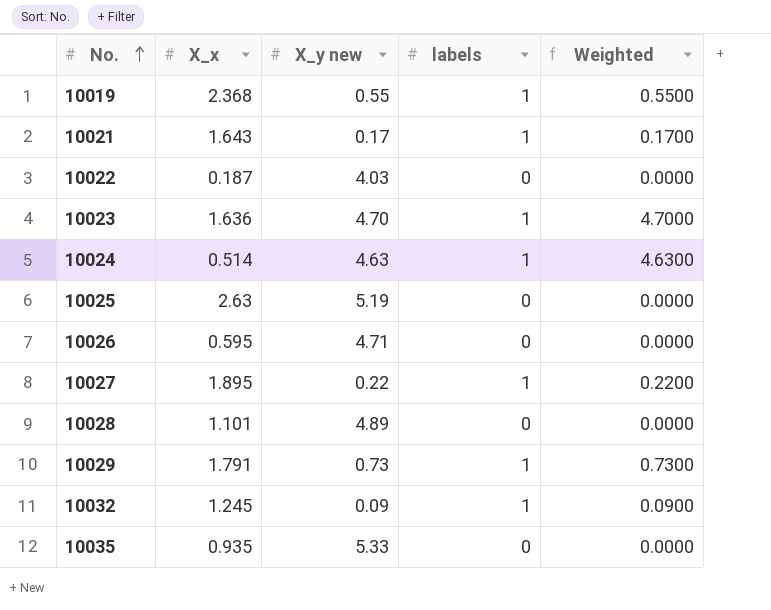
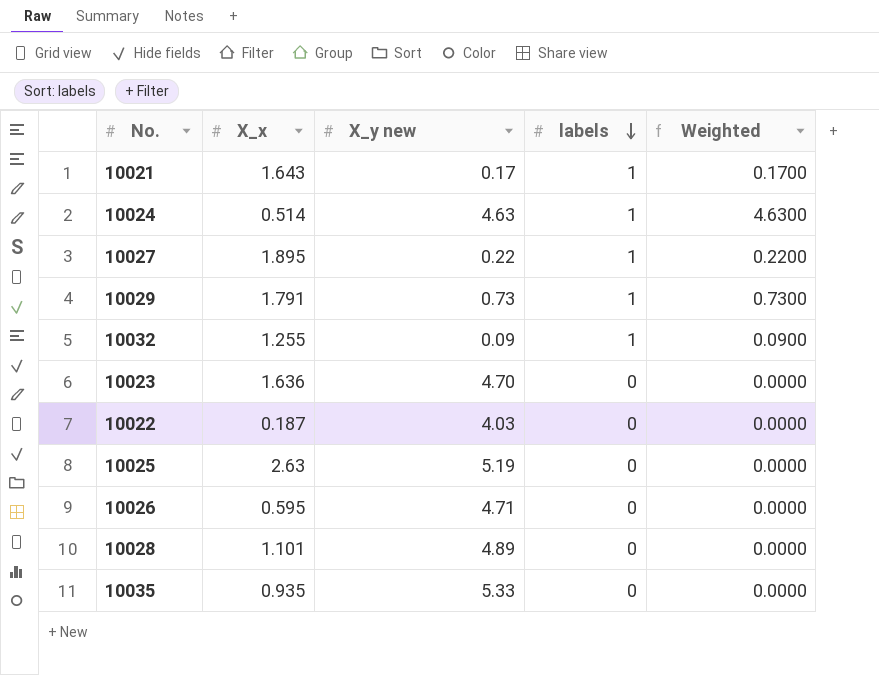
row order: No. ascending -> labels descending
row 10019: 2.368 | 0.55 | 1 | 0.5500 -> none
10032 | X_x: 1.245 -> 1.255
10023 | labels: 1 -> 0
10023 | Weighted: 4.7000 -> 0.0000

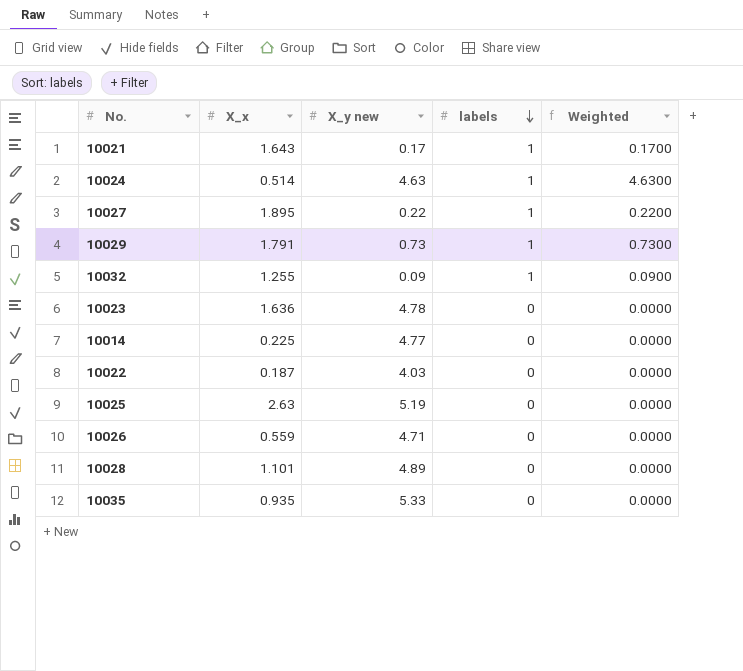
10023 | X_y new: 4.70 -> 4.78
row 10014: none -> 0.225 | 4.77 | 0 | 0.0000
10026 | X_x: 0.595 -> 0.559

